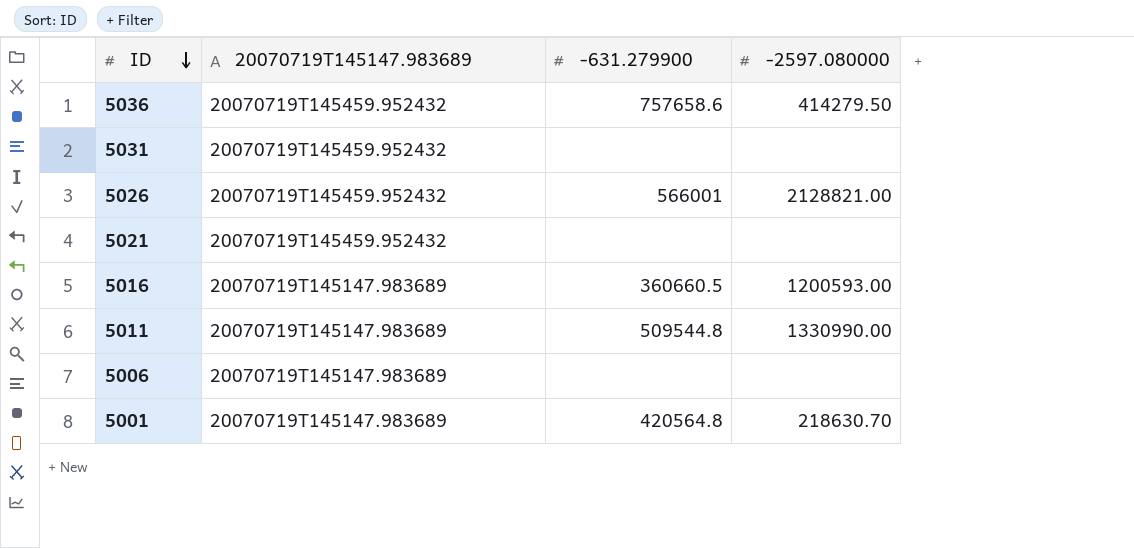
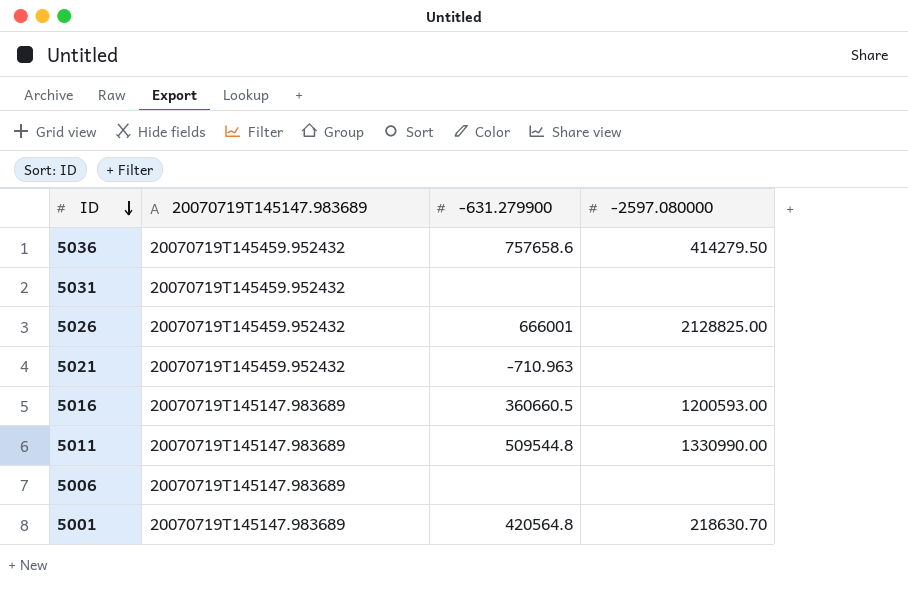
5026 | -631.279900: 566001 -> 666001
5026 | -2597.080000: 2128821.00 -> 2128825.00
5021 | -631.279900: none -> -710.963

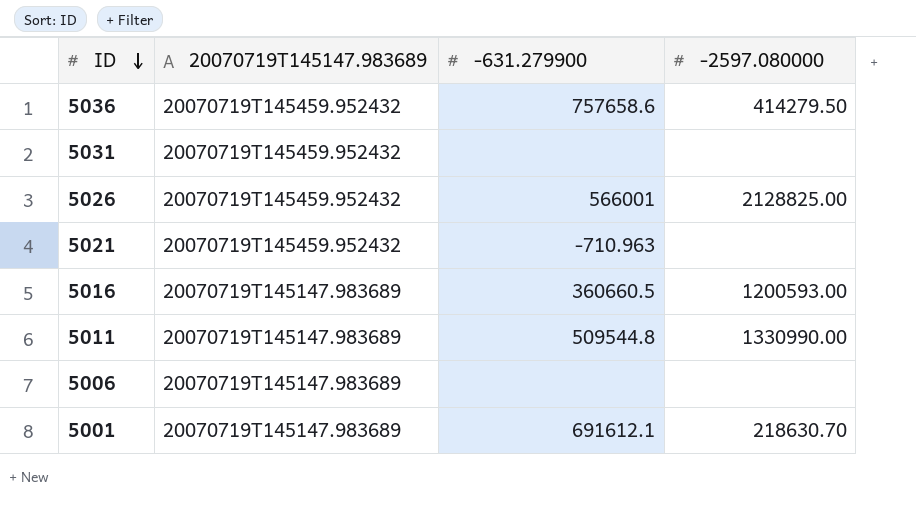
5026 | -631.279900: 666001 -> 566001
5001 | -631.279900: 420564.8 -> 691612.1

